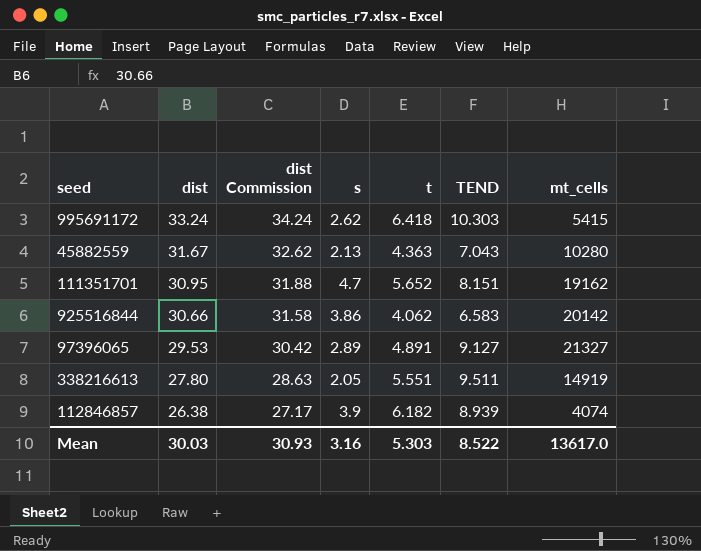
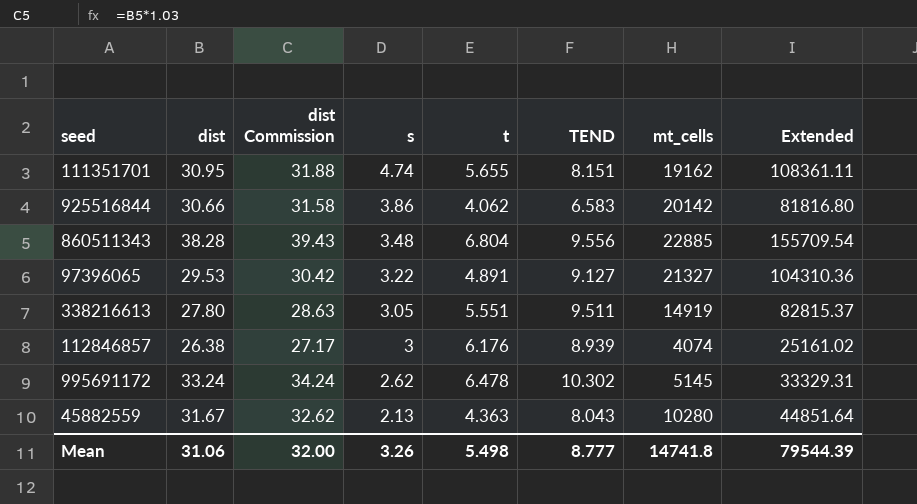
row order: dist descending -> s descending
column Extended | formula: none -> [t] * [mt_cells]
111351701 | s: 4.7 -> 4.74
111351701 | t: 5.652 -> 5.655
row 860511343: none -> 38.28 | 39.43 | 3.48 | 6.804 | 9.556 | 22885 | 155709.54
97396065 | s: 2.89 -> 3.22
338216613 | s: 2.05 -> 3.05
112846857 | s: 3.9 -> 3
112846857 | t: 6.182 -> 6.176
995691172 | t: 6.418 -> 6.478
995691172 | TEND: 10.303 -> 10.302
995691172 | mt_cells: 5415 -> 5145
45882559 | TEND: 7.043 -> 8.043
Mean | dist: 30.03 -> 31.06
Mean | dist Commission: 30.93 -> 32.00
Mean | s: 3.16 -> 3.26
Mean | t: 5.303 -> 5.498
Mean | TEND: 8.522 -> 8.777
Mean | mt_cells: 13617.0 -> 14741.8

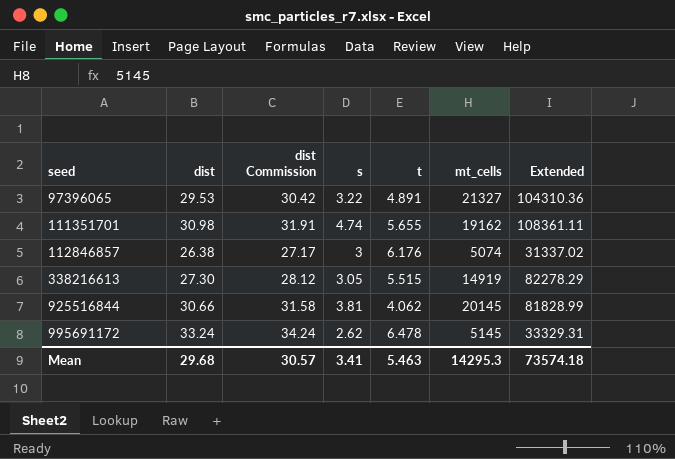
row order: s descending -> seed ascending
column TEND | position: 6 -> none
row 860511343: 38.28 | 39.43 | 3.48 | 6.804 | 9.556 | 22885 | 155709.54 -> none
row 45882559: 31.67 | 32.62 | 2.13 | 4.363 | 8.043 | 10280 | 44851.64 -> none
111351701 | dist: 30.95 -> 30.98
111351701 | dist Commission: 31.88 -> 31.91
112846857 | mt_cells: 4074 -> 5074
112846857 | Extended: 25161.02 -> 31337.02
338216613 | dist: 27.80 -> 27.30
338216613 | dist Commission: 28.63 -> 28.12
338216613 | t: 5.551 -> 5.515
338216613 | Extended: 82815.37 -> 82278.29
925516844 | s: 3.86 -> 3.81
925516844 | mt_cells: 20142 -> 20145
925516844 | Extended: 81816.80 -> 81828.99
Mean | dist: 31.06 -> 29.68
Mean | dist Commission: 32.00 -> 30.57
Mean | s: 3.26 -> 3.41
Mean | t: 5.498 -> 5.463
Mean | mt_cells: 14741.8 -> 14295.3
Mean | Extended: 79544.39 -> 73574.18

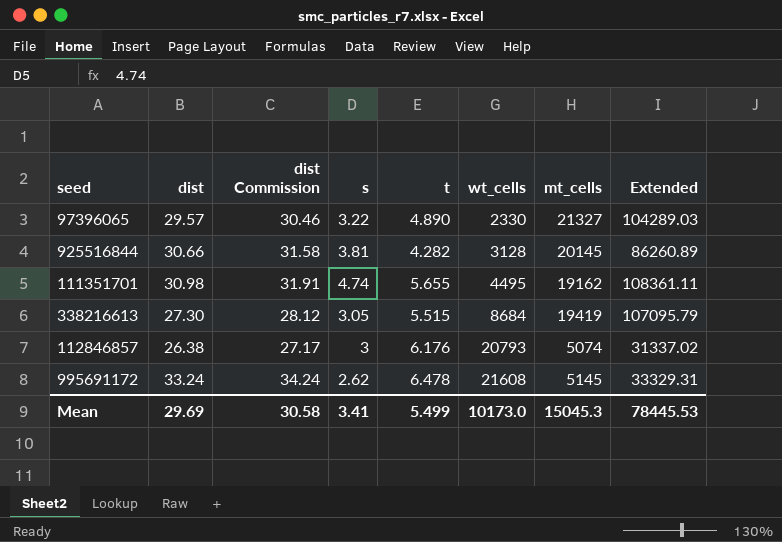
row order: seed ascending -> wt_cells ascending
column wt_cells | position: none -> 6
97396065 | dist: 29.53 -> 29.57
97396065 | dist Commission: 30.42 -> 30.46
97396065 | t: 4.891 -> 4.890
97396065 | Extended: 104310.36 -> 104289.03
925516844 | t: 4.062 -> 4.282
925516844 | Extended: 81828.99 -> 86260.89
338216613 | mt_cells: 14919 -> 19419
338216613 | Extended: 82278.29 -> 107095.79
Mean | dist: 29.68 -> 29.69
Mean | dist Commission: 30.57 -> 30.58
Mean | t: 5.463 -> 5.499
Mean | mt_cells: 14295.3 -> 15045.3
Mean | Extended: 73574.18 -> 78445.53

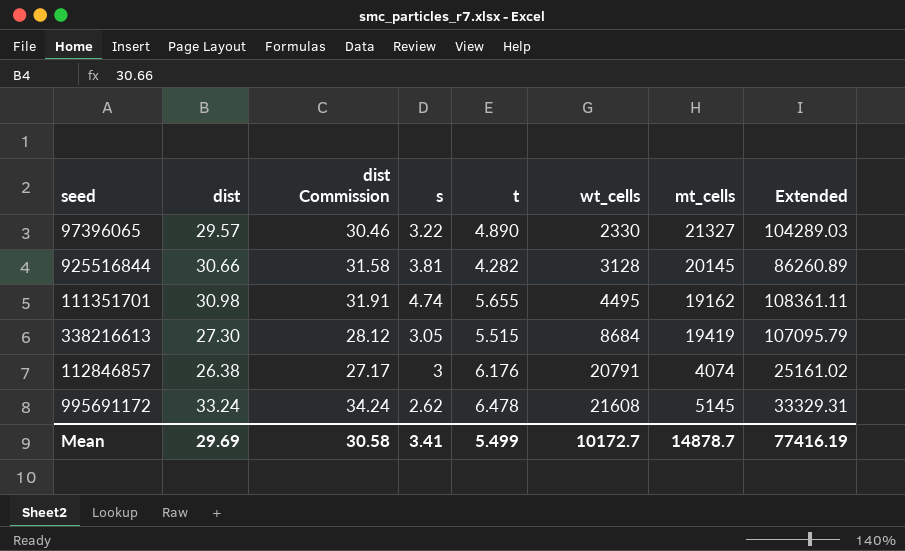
112846857 | wt_cells: 20793 -> 20791
112846857 | mt_cells: 5074 -> 4074
112846857 | Extended: 31337.02 -> 25161.02
Mean | wt_cells: 10173.0 -> 10172.7
Mean | mt_cells: 15045.3 -> 14878.7
Mean | Extended: 78445.53 -> 77416.19

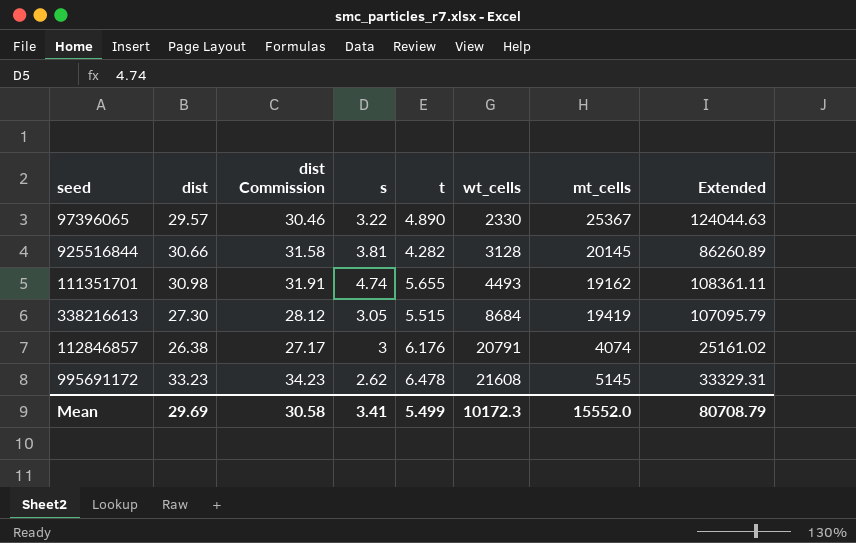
97396065 | mt_cells: 21327 -> 25367
97396065 | Extended: 104289.03 -> 124044.63
111351701 | wt_cells: 4495 -> 4493
995691172 | dist: 33.24 -> 33.23
995691172 | dist Commission: 34.24 -> 34.23
Mean | wt_cells: 10172.7 -> 10172.3
Mean | mt_cells: 14878.7 -> 15552.0
Mean | Extended: 77416.19 -> 80708.79

